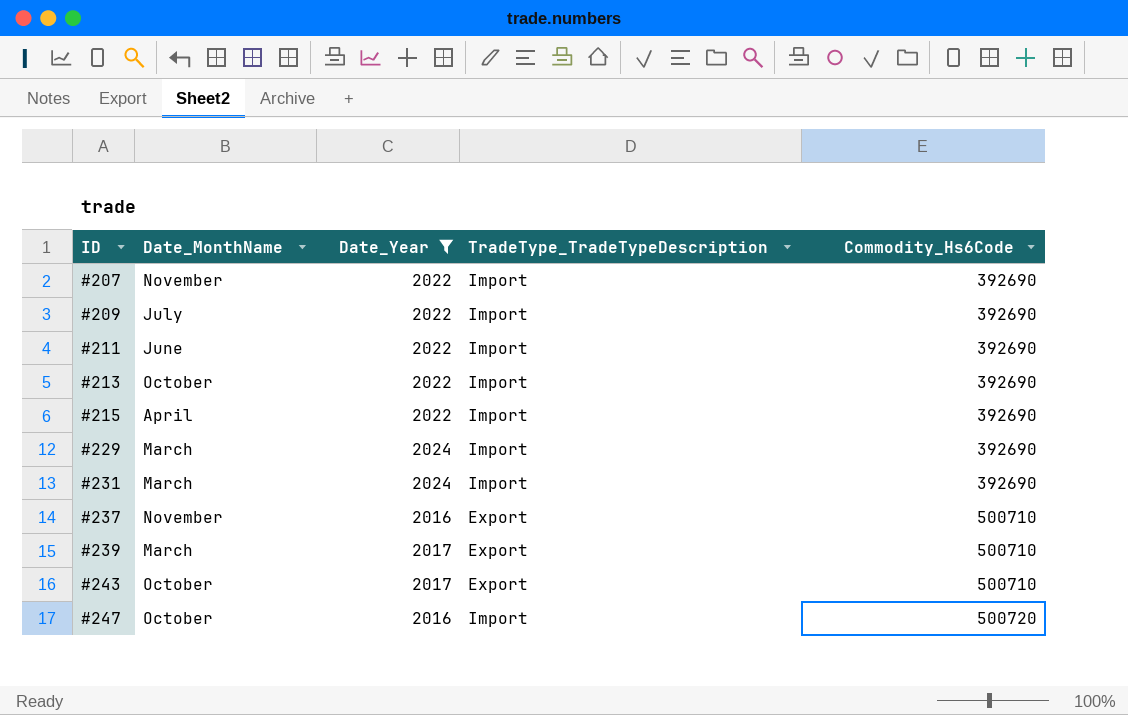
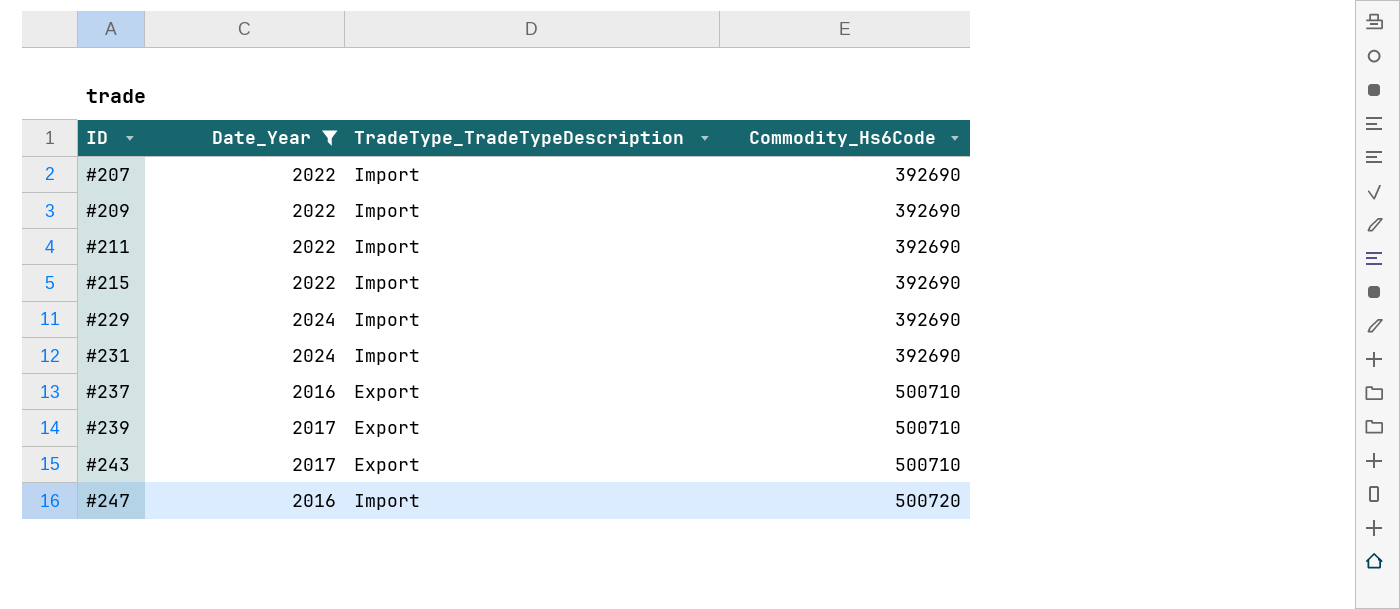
column Date_MonthName | position: 2 -> none
row #213: October | 2022 | Import | 392690 -> none

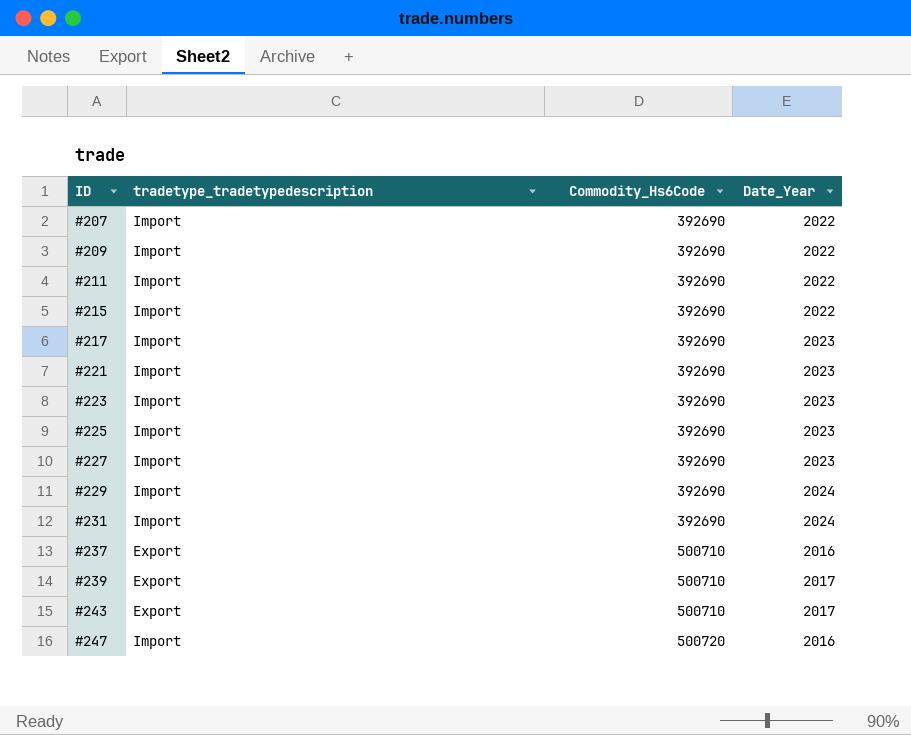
filter: Date_Year != 2023 -> none
column name: TradeType_TradeTypeDescription -> tradetype_tradetypedescription
column Date_Year | position: 2 -> 4

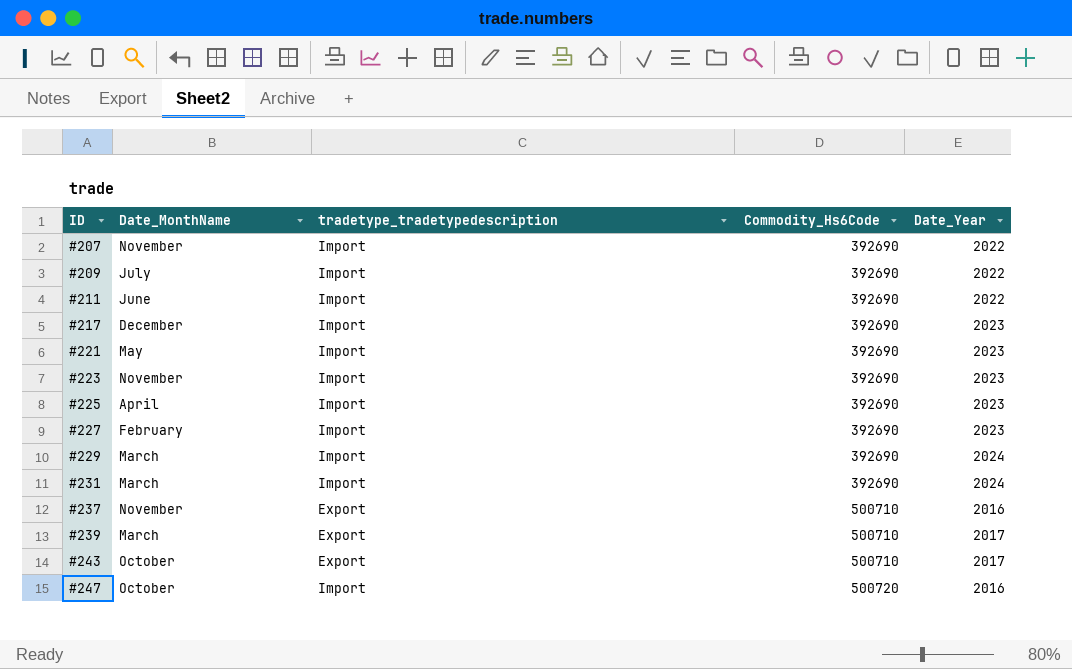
column Date_MonthName | position: none -> 2
row #215: Import | 392690 | 2022 -> none

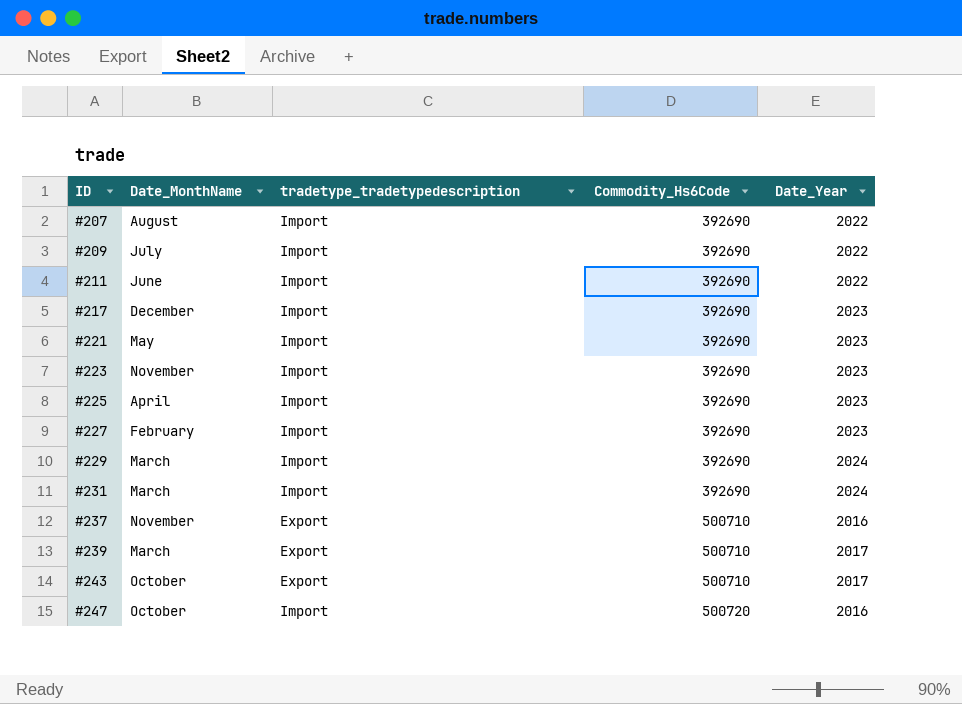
#207 | Date_MonthName: November -> August

